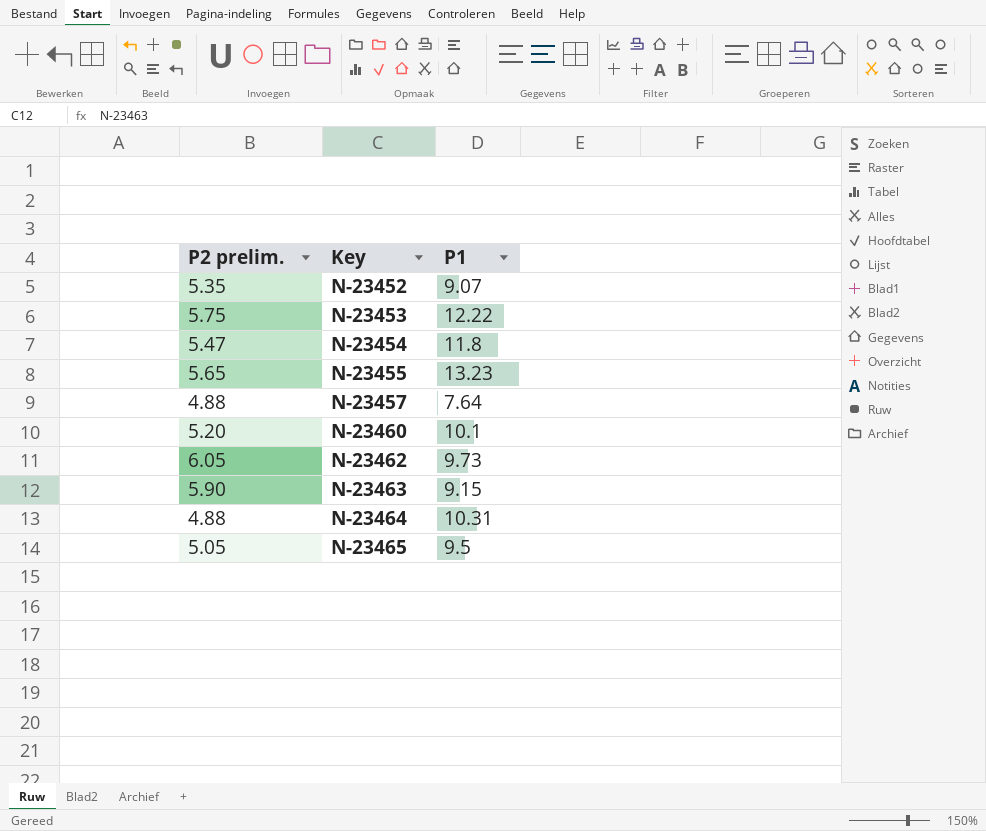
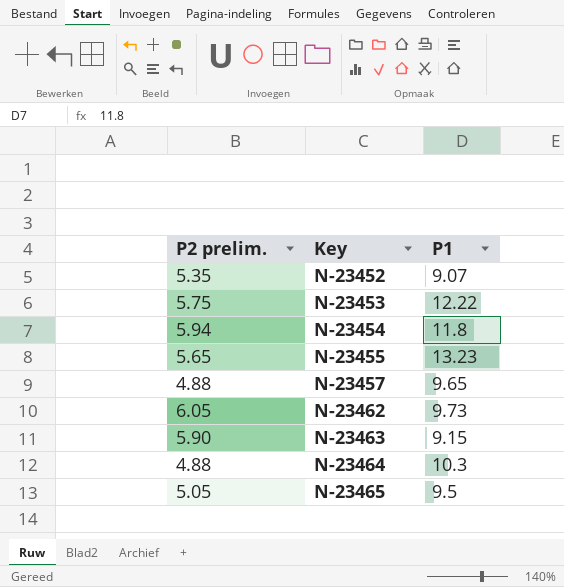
row N-23460: 5.20 | 10.1 -> none
N-23454 | P2 prelim.: 5.47 -> 5.94
N-23457 | P1: 7.64 -> 9.65
N-23464 | P1: 10.31 -> 10.3

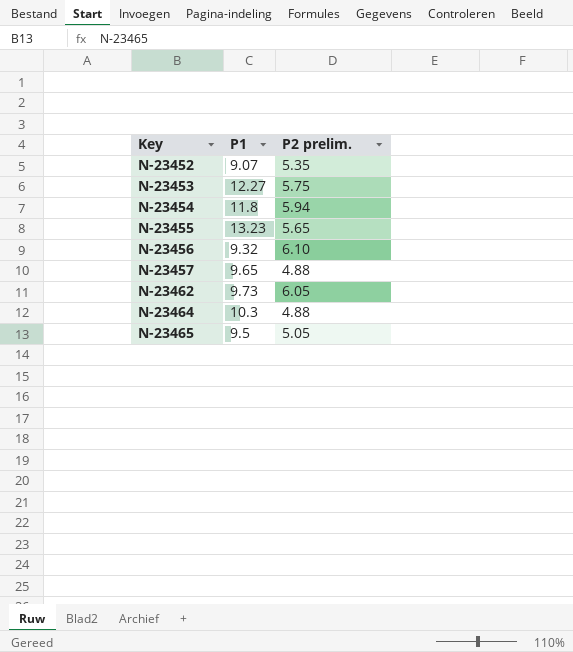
column P2 prelim. | position: 1 -> 3
row N-23463: 5.90 | 9.15 -> none
N-23453 | P1: 12.22 -> 12.27
row N-23456: none -> 9.32 | 6.10

